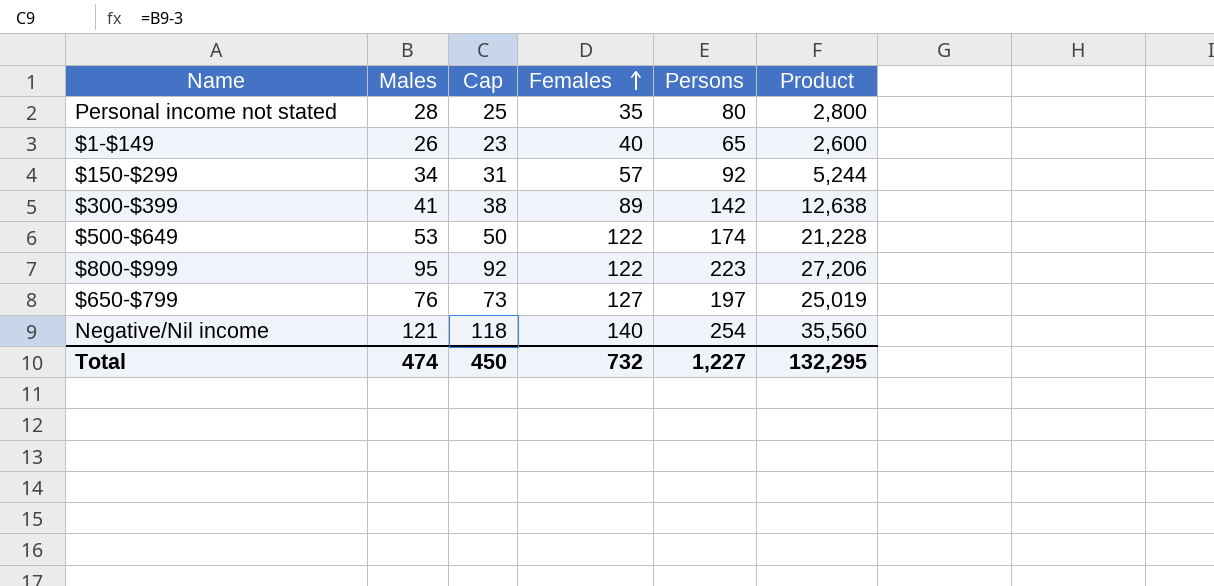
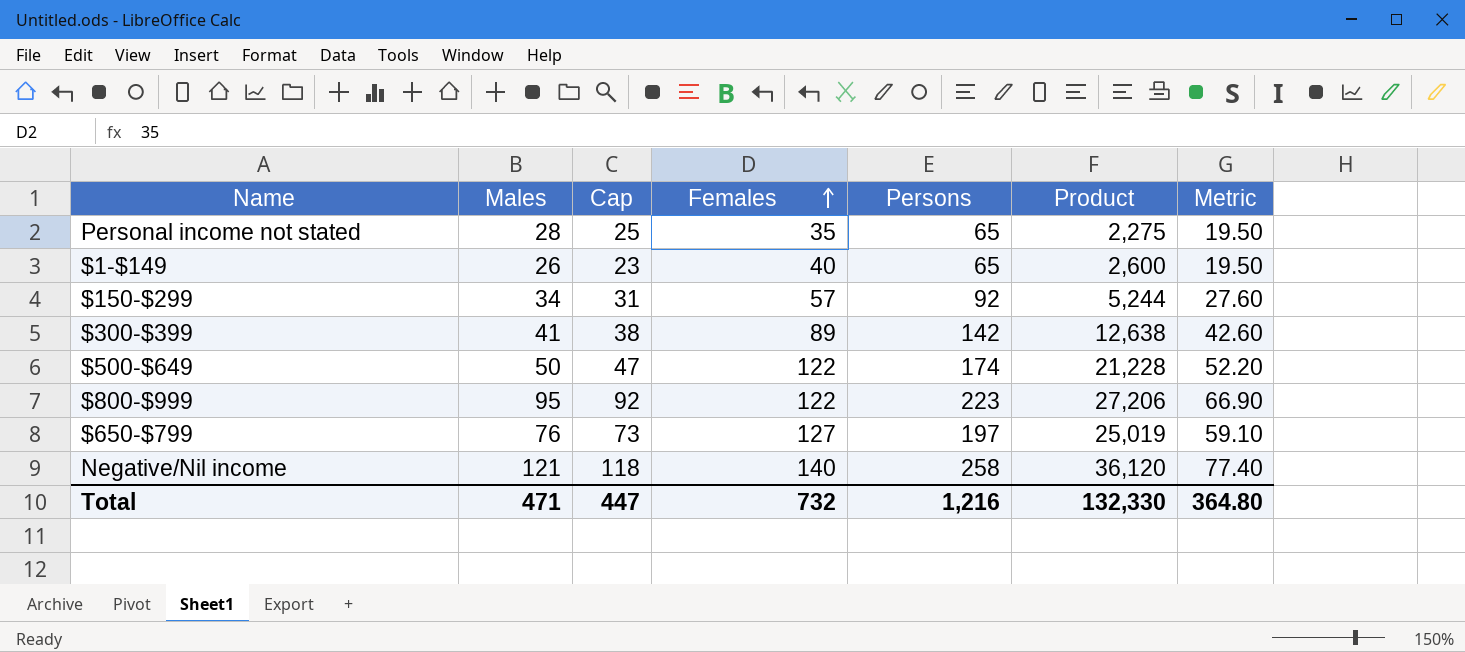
column Metric | formula: none -> [Persons] * 0.3
Personal income not stated | Persons: 80 -> 65
Personal income not stated | Product: 2,800 -> 2,275
$500-$649 | Males: 53 -> 50
$500-$649 | Cap: 50 -> 47
Negative/Nil income | Persons: 254 -> 258
Negative/Nil income | Product: 35,560 -> 36,120
Total | Males: 474 -> 471
Total | Cap: 450 -> 447
Total | Persons: 1,227 -> 1,216
Total | Product: 132,295 -> 132,330

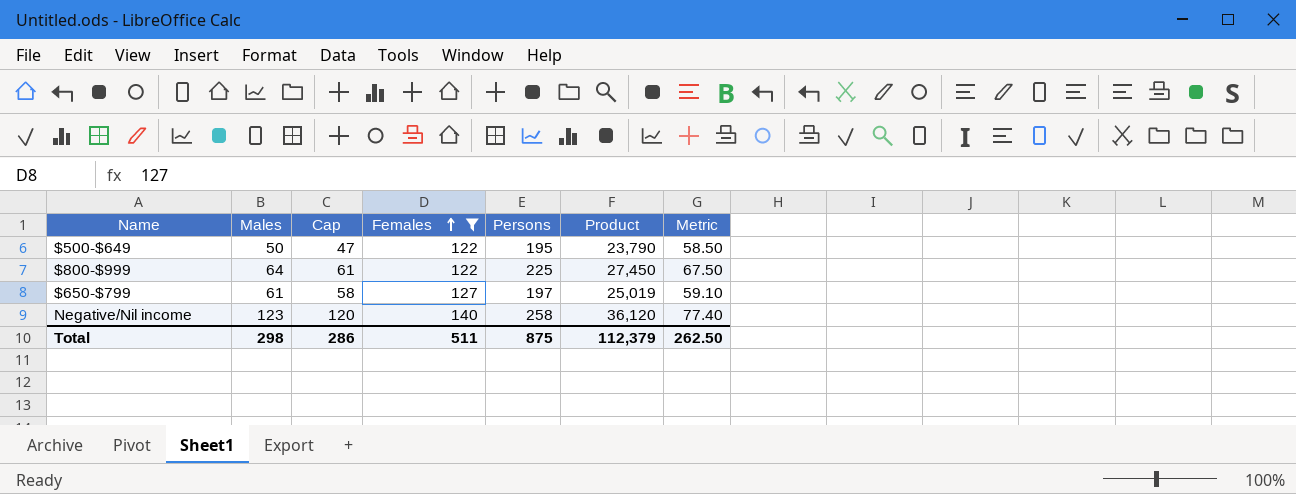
filter: none -> Females >= 122
$500-$649 | Persons: 174 -> 195
$500-$649 | Product: 21,228 -> 23,790
$500-$649 | Metric: 52.20 -> 58.50
$800-$999 | Males: 95 -> 64
$800-$999 | Cap: 92 -> 61
$800-$999 | Persons: 223 -> 225
$800-$999 | Product: 27,206 -> 27,450
$800-$999 | Metric: 66.90 -> 67.50
$650-$799 | Males: 76 -> 61
$650-$799 | Cap: 73 -> 58
Negative/Nil income | Males: 121 -> 123
Negative/Nil income | Cap: 118 -> 120
Total | Males: 471 -> 298
Total | Cap: 447 -> 286
Total | Females: 732 -> 511
Total | Persons: 1,216 -> 875
Total | Product: 132,330 -> 112,379
Total | Metric: 364.80 -> 262.50

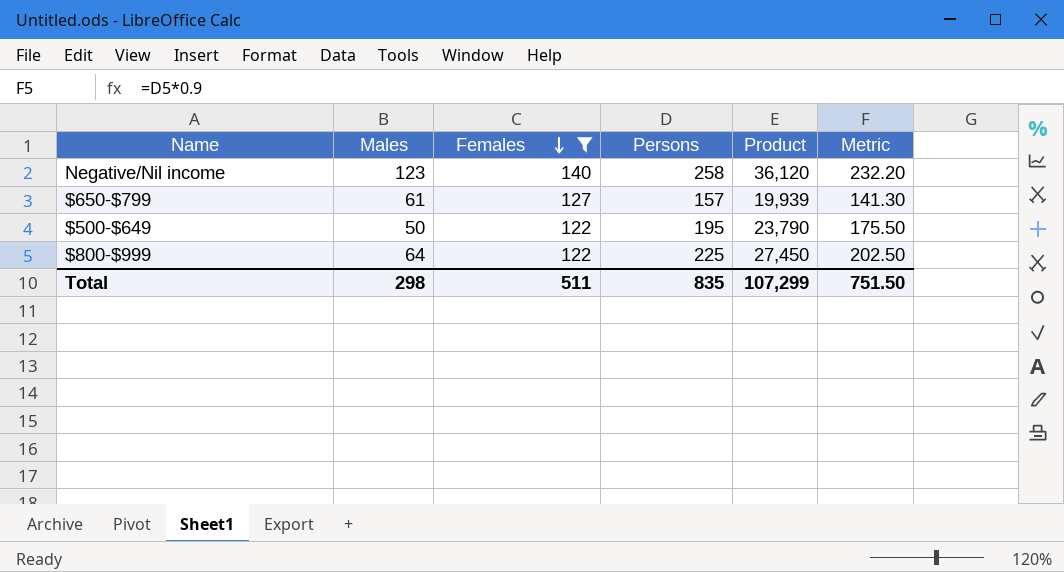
row order: Females ascending -> Females descending
column Cap | formula: [Males] - 3 -> none
column Metric | formula: [Persons] * 0.3 -> [Persons] * 0.9
$650-$799 | Persons: 197 -> 157
$650-$799 | Product: 25,019 -> 19,939
Total | Persons: 875 -> 835
Total | Product: 112,379 -> 107,299
Total | Metric: 262.50 -> 751.50

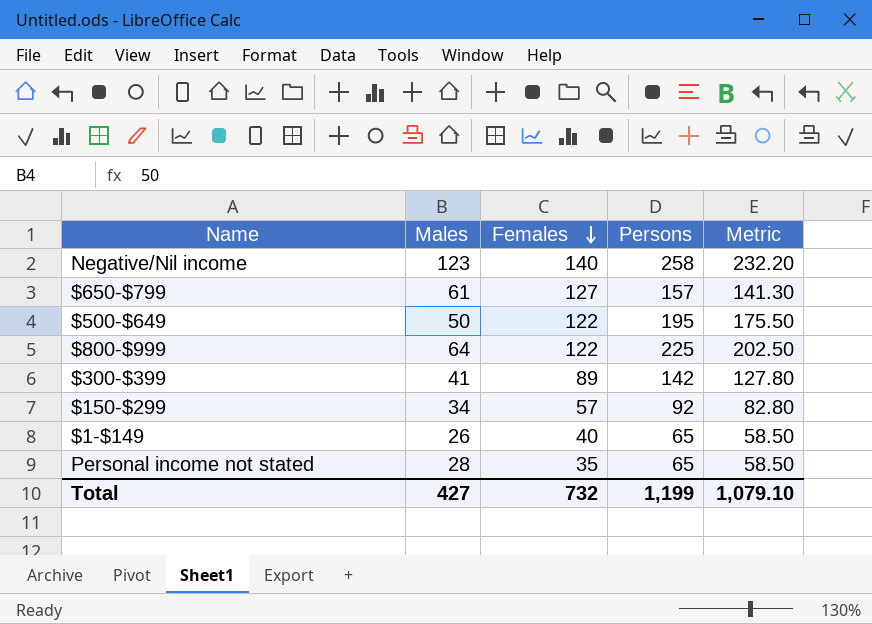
filter: Females >= 122 -> none
column Product | formula: [Females] * [Persons] -> none
Total | Males: 298 -> 427
Total | Females: 511 -> 732
Total | Persons: 835 -> 1,199
Total | Metric: 751.50 -> 1,079.10

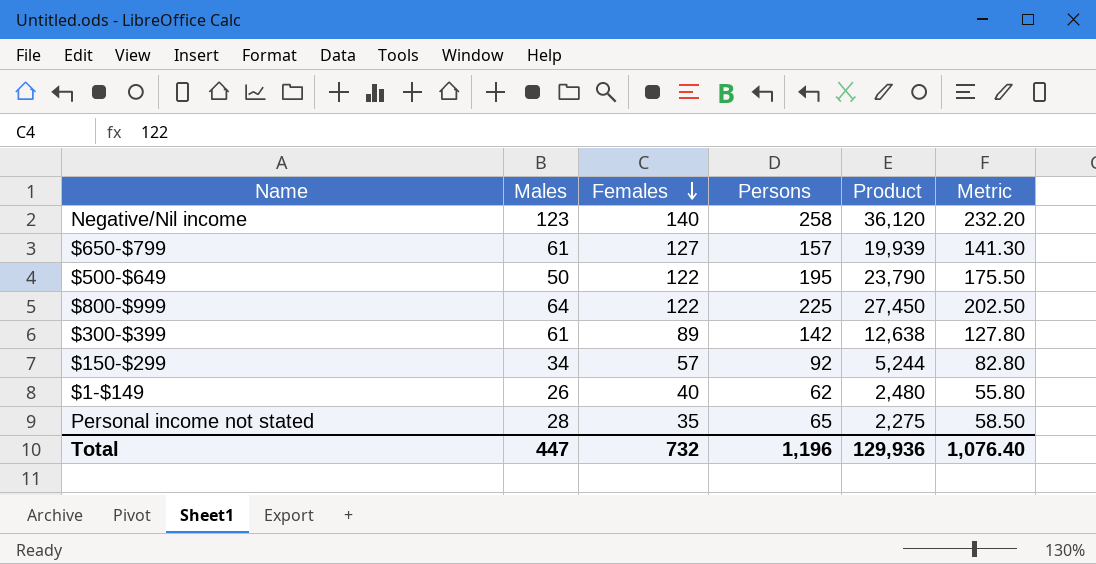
column Product | formula: none -> [Females] * [Persons]
$300-$399 | Males: 41 -> 61
$1-$149 | Persons: 65 -> 62
$1-$149 | Metric: 58.50 -> 55.80
Total | Males: 427 -> 447
Total | Persons: 1,199 -> 1,196
Total | Metric: 1,079.10 -> 1,076.40

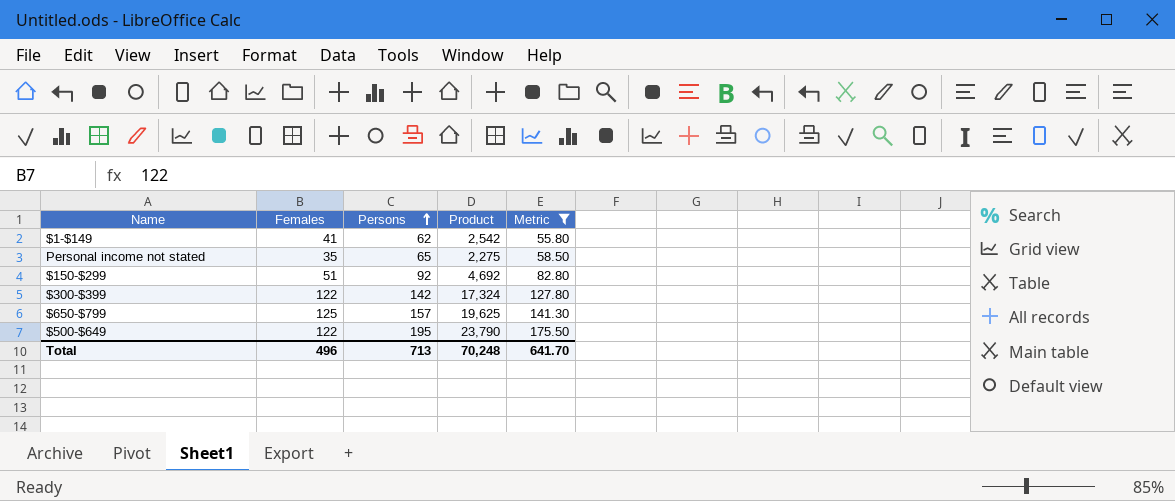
filter: none -> Metric <= 175.50
row order: Females descending -> Persons ascending
column Males | position: 2 -> none
$1-$149 | Females: 40 -> 41
$1-$149 | Product: 2,480 -> 2,542
$150-$299 | Females: 57 -> 51
$150-$299 | Product: 5,244 -> 4,692
$300-$399 | Females: 89 -> 122
$300-$399 | Product: 12,638 -> 17,324
$650-$799 | Females: 127 -> 125
$650-$799 | Product: 19,939 -> 19,625
Total | Females: 732 -> 496
Total | Persons: 1,196 -> 713
Total | Product: 129,936 -> 70,248
Total | Metric: 1,076.40 -> 641.70

